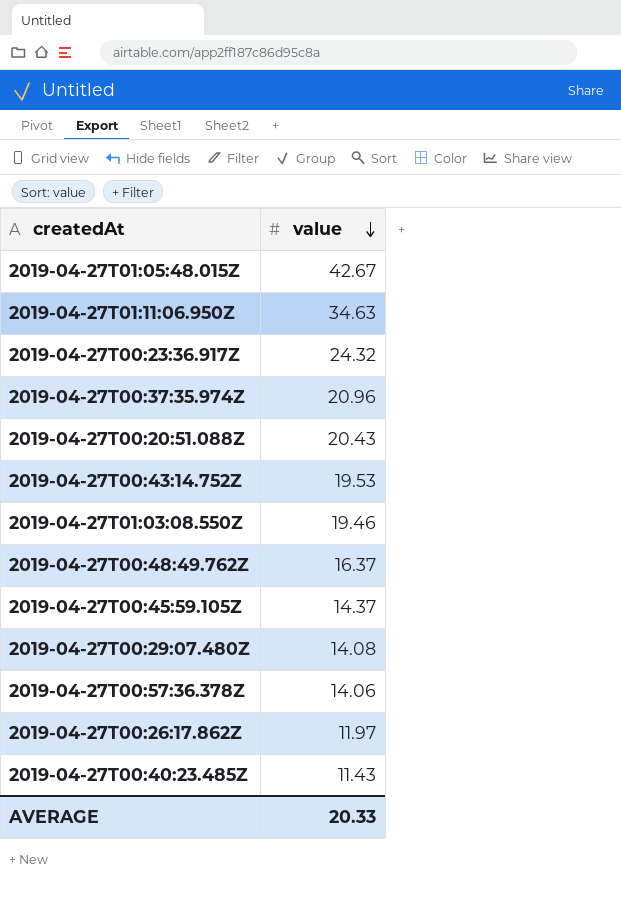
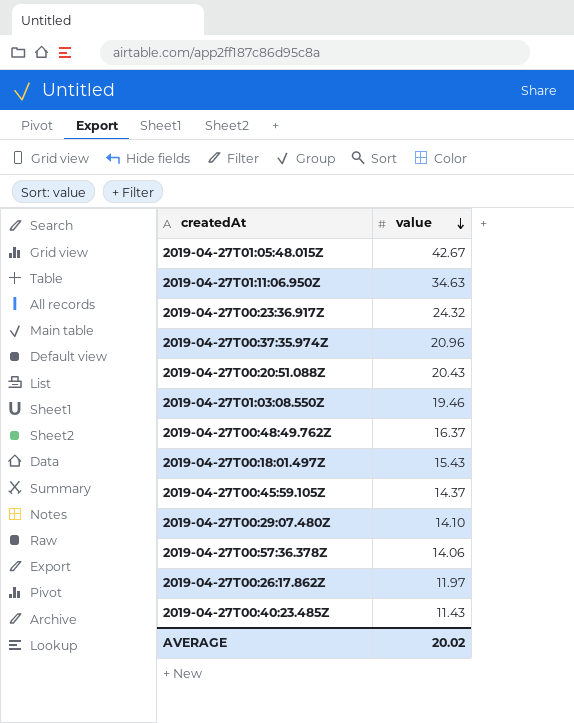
row 2019-04-27T00:43:14.752Z: 19.53 -> none
row 2019-04-27T00:18:01.497Z: none -> 15.43
2019-04-27T00:29:07.480Z | value: 14.08 -> 14.10
AVERAGE | value: 20.33 -> 20.02

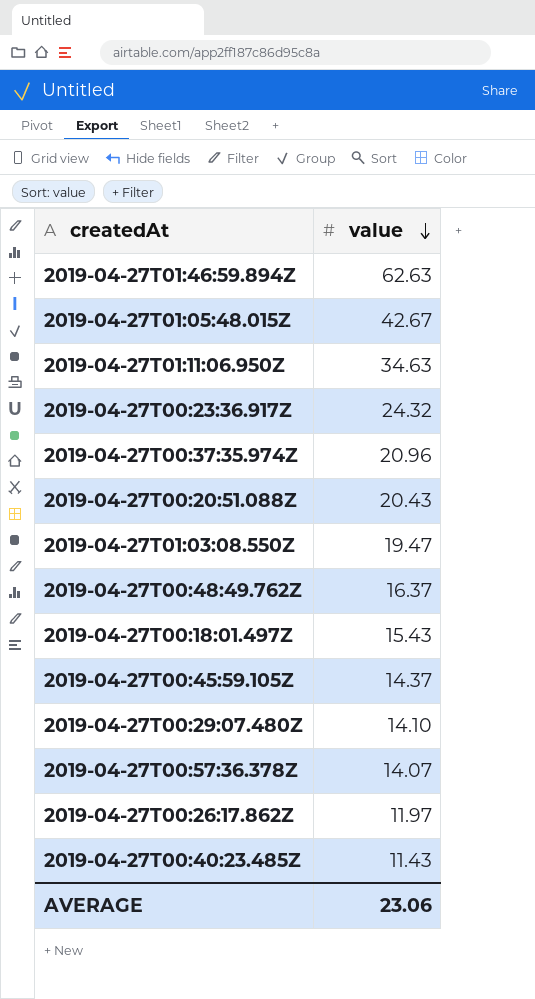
row 2019-04-27T01:46:59.894Z: none -> 62.63
2019-04-27T01:03:08.550Z | value: 19.46 -> 19.47
2019-04-27T00:57:36.378Z | value: 14.06 -> 14.07
AVERAGE | value: 20.02 -> 23.06

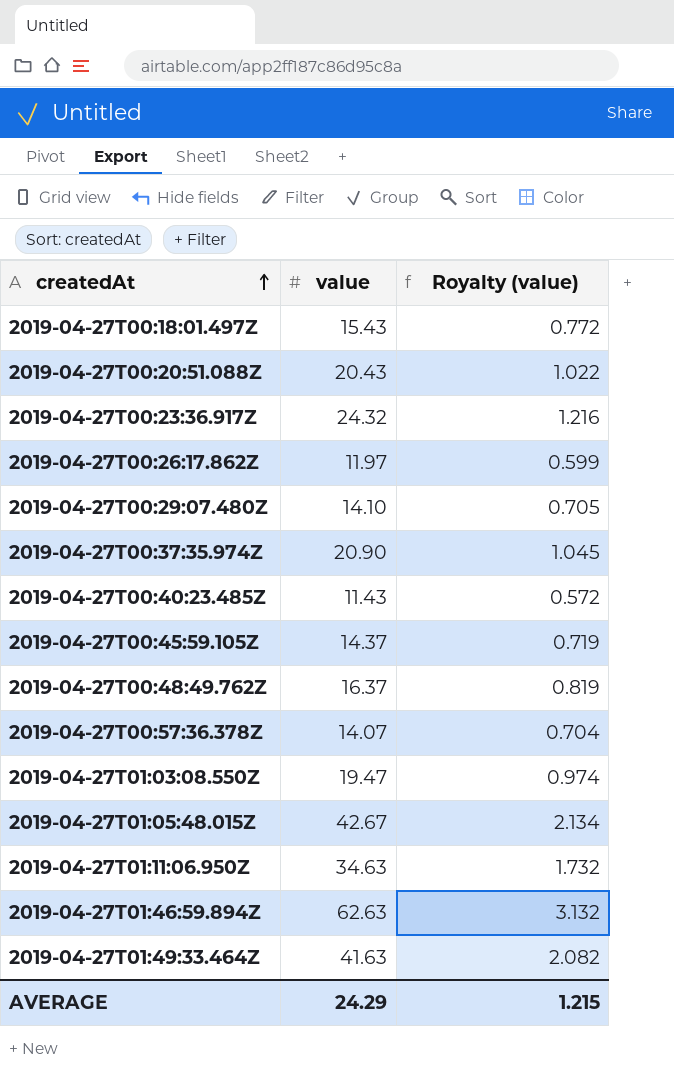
row order: value descending -> createdAt ascending
column Royalty (value) | formula: none -> [value] * 0.05
2019-04-27T00:37:35.974Z | value: 20.96 -> 20.90
row 2019-04-27T01:49:33.464Z: none -> 41.63 | 2.082
AVERAGE | value: 23.06 -> 24.29

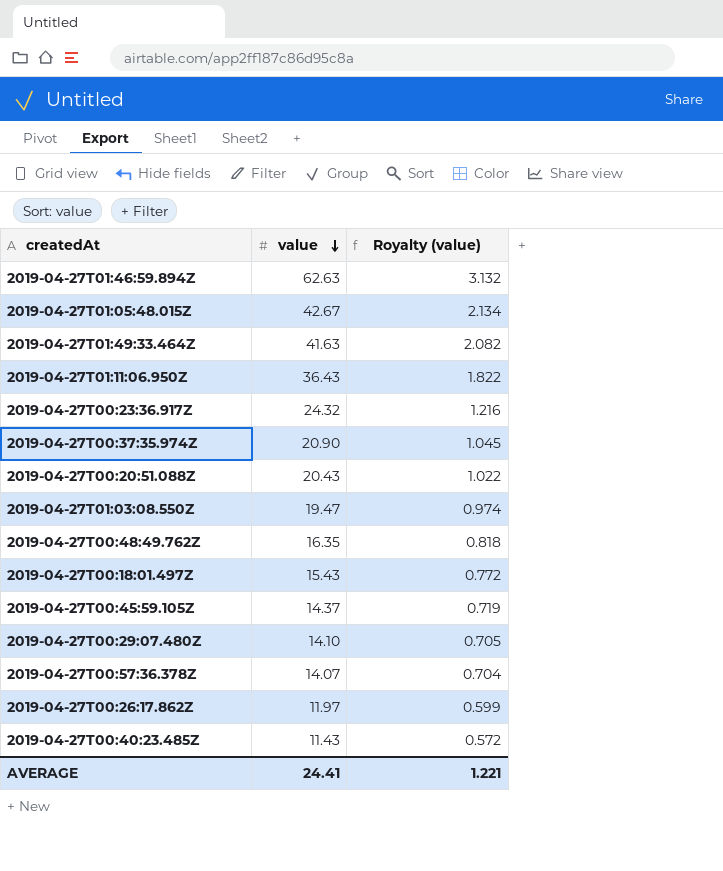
row order: createdAt ascending -> value descending
2019-04-27T01:11:06.950Z | value: 34.63 -> 36.43
2019-04-27T01:11:06.950Z | Royalty (value): 1.732 -> 1.822
2019-04-27T00:48:49.762Z | value: 16.37 -> 16.35
2019-04-27T00:48:49.762Z | Royalty (value): 0.819 -> 0.818
AVERAGE | value: 24.29 -> 24.41
AVERAGE | Royalty (value): 1.215 -> 1.221

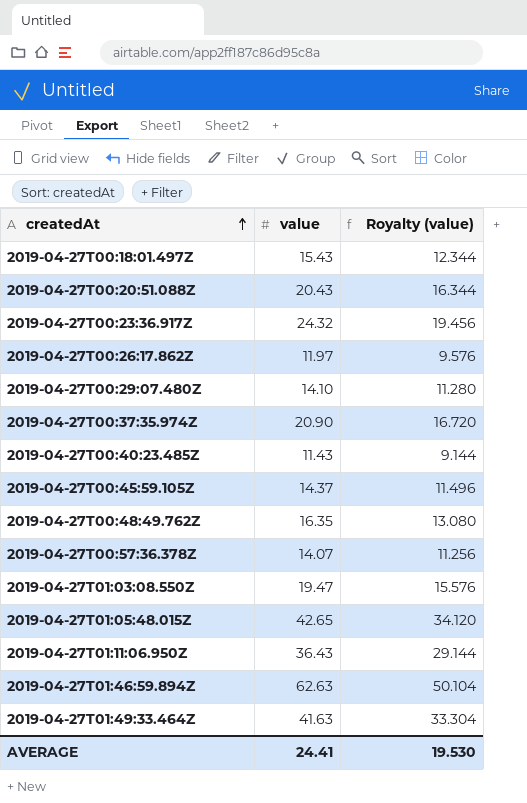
row order: value descending -> createdAt ascending
column Royalty (value) | formula: [value] * 0.05 -> [value] * 0.8
2019-04-27T01:05:48.015Z | value: 42.67 -> 42.65
AVERAGE | Royalty (value): 1.221 -> 19.530

